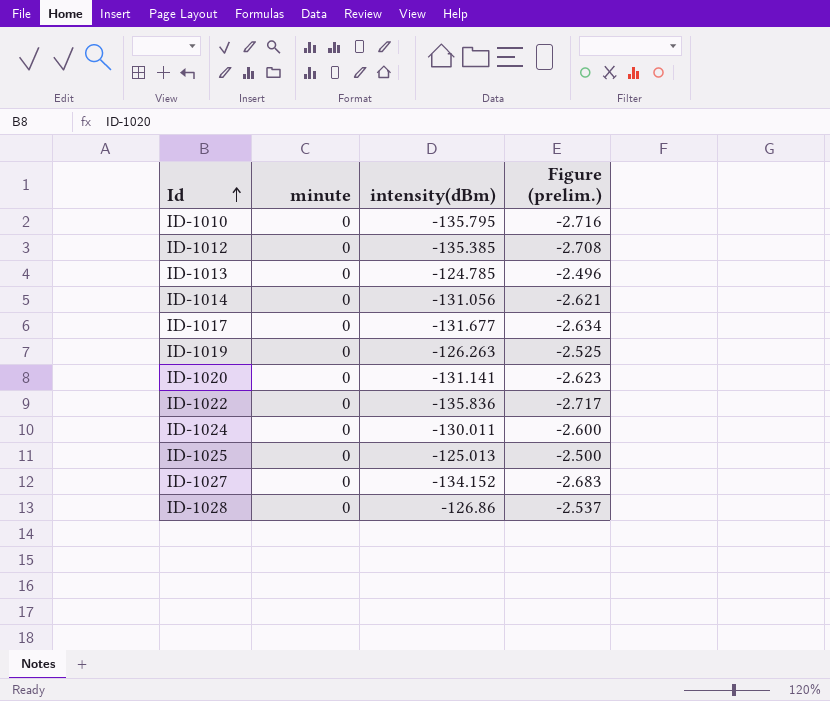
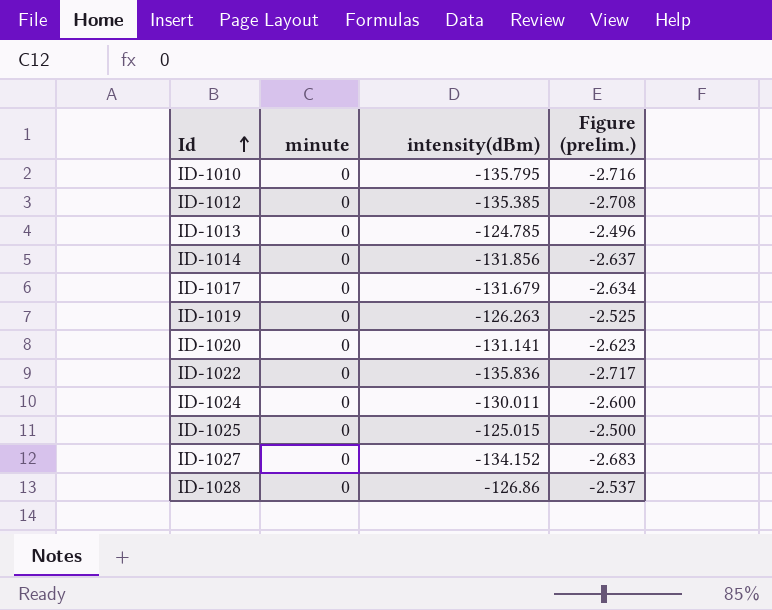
ID-1014 | intensity(dBm): -131.056 -> -131.856
ID-1014 | Figure (prelim.): -2.621 -> -2.637
ID-1017 | intensity(dBm): -131.677 -> -131.679
ID-1025 | intensity(dBm): -125.013 -> -125.015

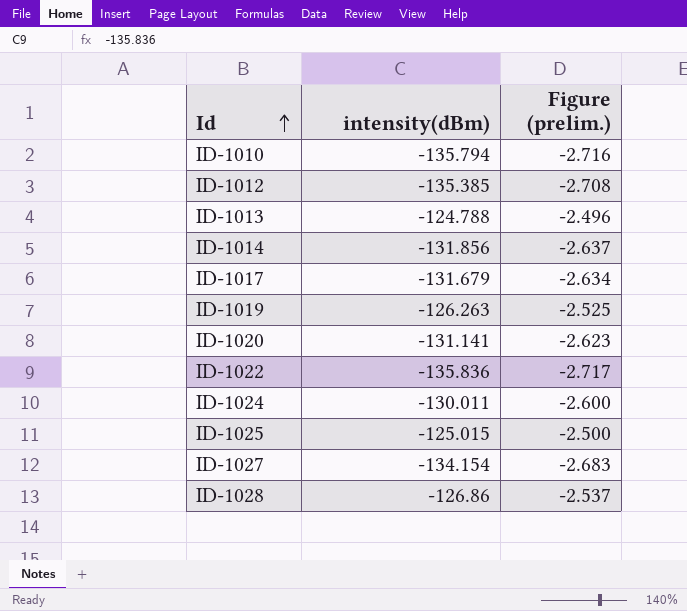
column minute | position: 2 -> none
ID-1010 | intensity(dBm): -135.795 -> -135.794
ID-1013 | intensity(dBm): -124.785 -> -124.788
ID-1027 | intensity(dBm): -134.152 -> -134.154

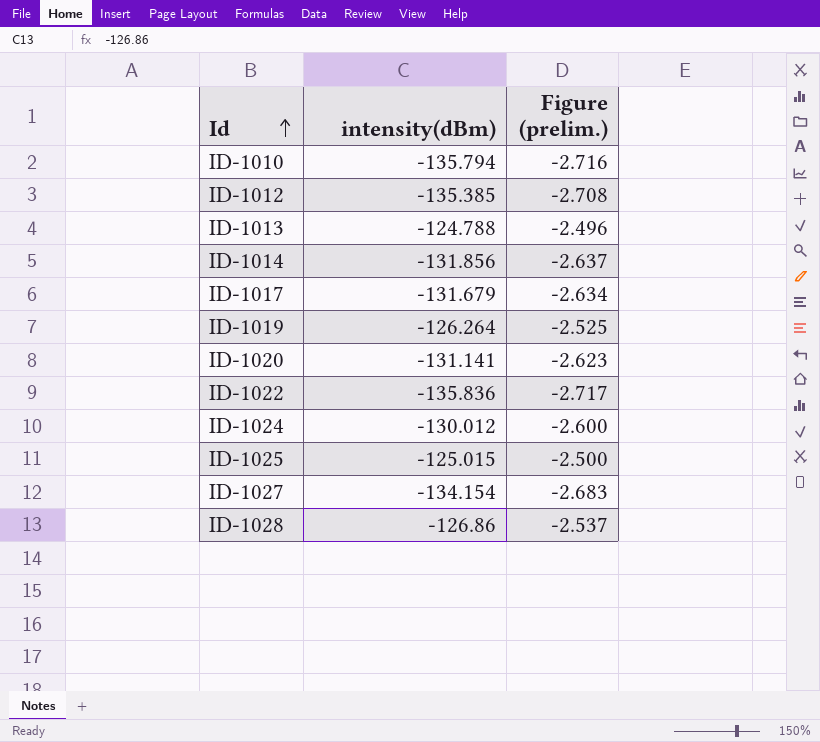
ID-1019 | intensity(dBm): -126.263 -> -126.264
ID-1024 | intensity(dBm): -130.011 -> -130.012

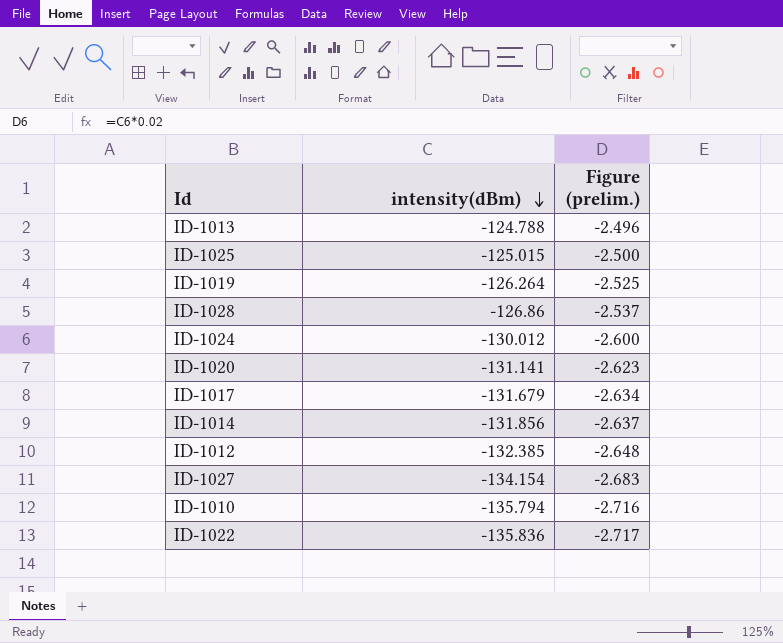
row order: Id ascending -> intensity(dBm) descending
ID-1012 | intensity(dBm): -135.385 -> -132.385
ID-1012 | Figure (prelim.): -2.708 -> -2.648

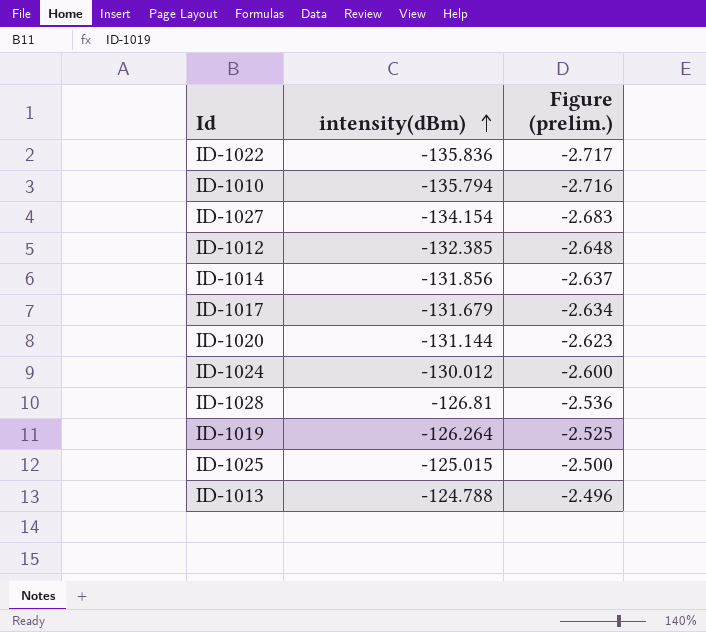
row order: intensity(dBm) descending -> intensity(dBm) ascending
ID-1020 | intensity(dBm): -131.141 -> -131.144
ID-1028 | intensity(dBm): -126.86 -> -126.81
ID-1028 | Figure (prelim.): -2.537 -> -2.536

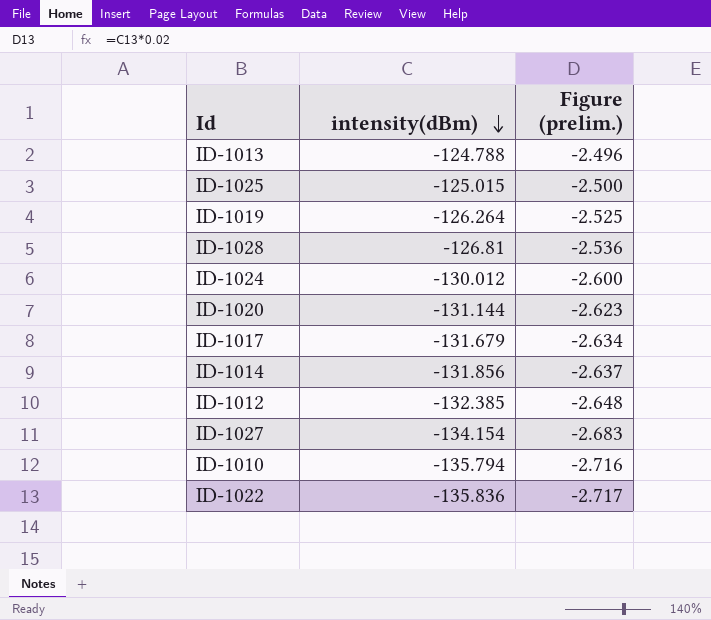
row order: intensity(dBm) ascending -> intensity(dBm) descending

